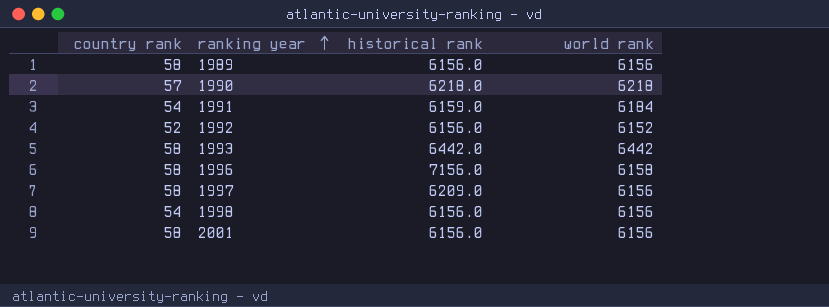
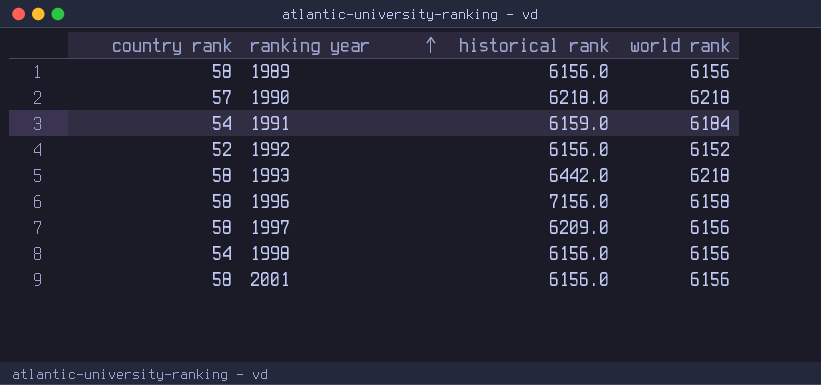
1993 | world rank: 6442 -> 6218

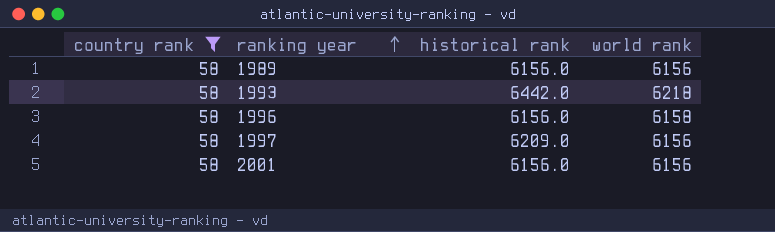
filter: none -> country rank = 58
1996 | historical rank: 7156.0 -> 6156.0

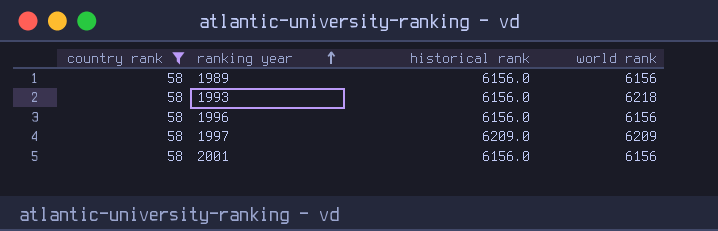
1993 | historical rank: 6442.0 -> 6156.0
1996 | world rank: 6158 -> 6156
1997 | world rank: 6156 -> 6209

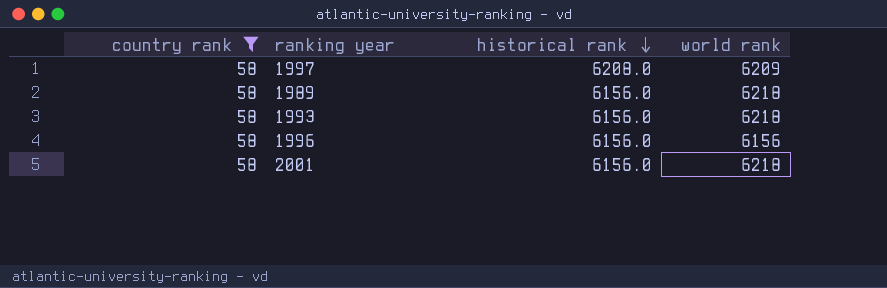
row order: ranking year ascending -> historical rank descending
1997 | historical rank: 6209.0 -> 6208.0
1989 | world rank: 6156 -> 6218
2001 | world rank: 6156 -> 6218

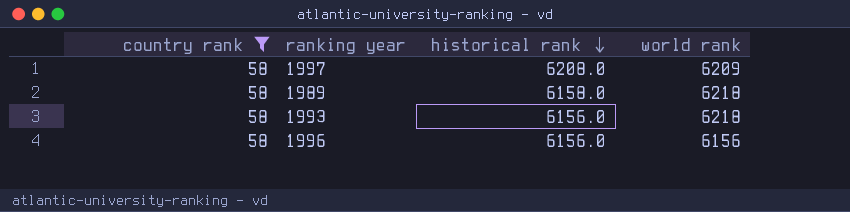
row 2001: 58 | 6156.0 | 6218 -> none
1989 | historical rank: 6156.0 -> 6158.0

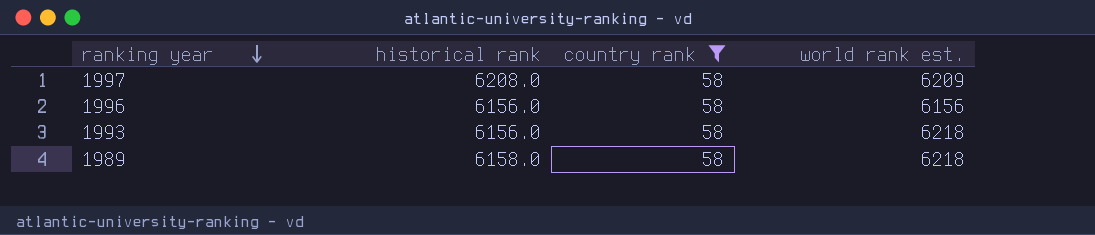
row order: historical rank descending -> ranking year descending
column country rank | position: 1 -> 3
column name: world rank -> world rank est.

